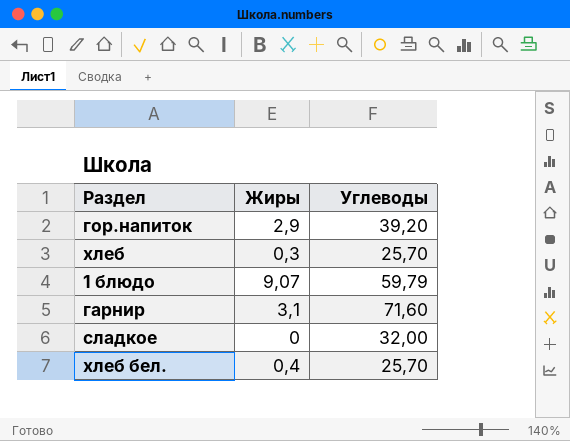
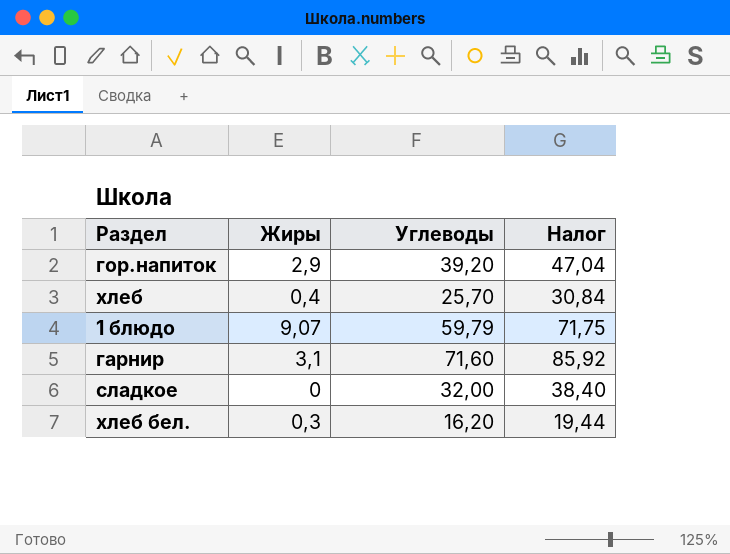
column Налог | formula: none -> [Углеводы] * 1,2
хлеб | Жиры: 0,3 -> 0,4
хлеб бел. | Жиры: 0,4 -> 0,3
хлеб бел. | Углеводы: 25,70 -> 16,20

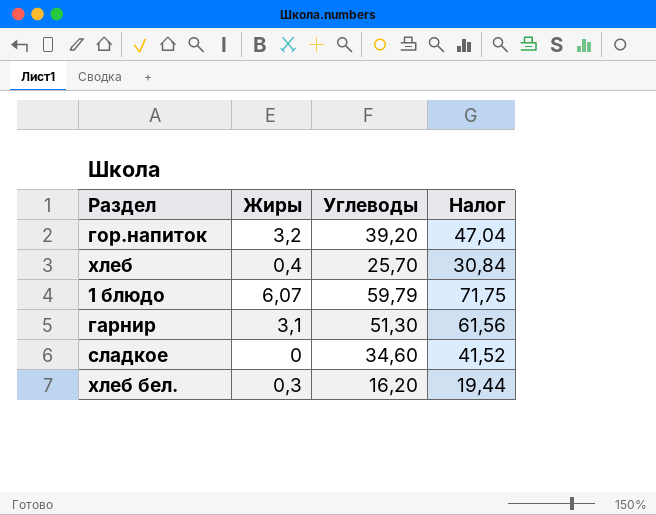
гор.напиток | Жиры: 2,9 -> 3,2
1 блюдо | Жиры: 9,07 -> 6,07
гарнир | Углеводы: 71,60 -> 51,30
гарнир | Налог: 85,92 -> 61,56
сладкое | Углеводы: 32,00 -> 34,60
сладкое | Налог: 38,40 -> 41,52

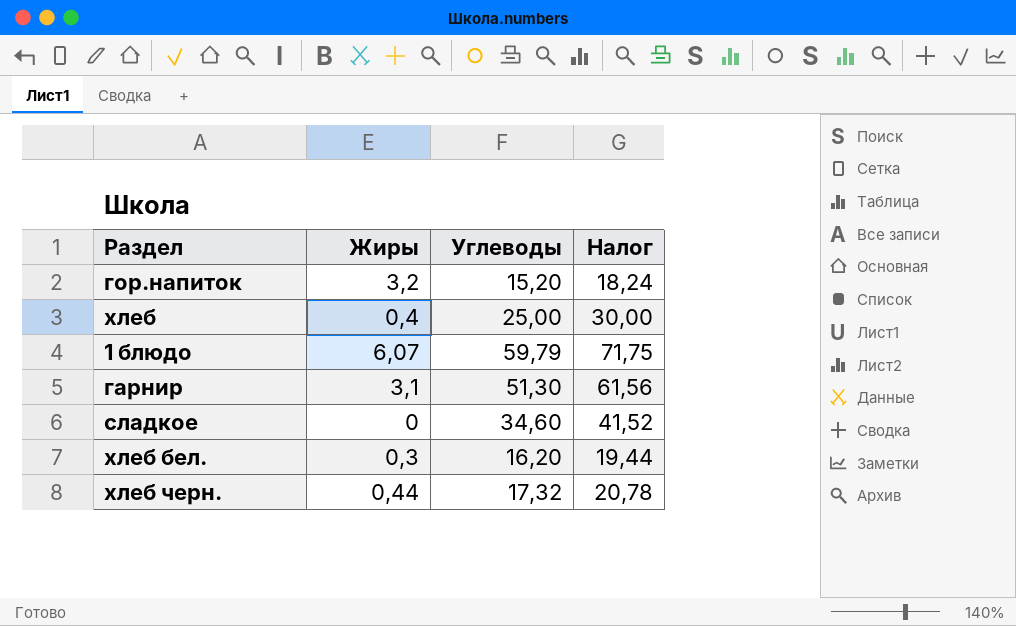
гор.напиток | Углеводы: 39,20 -> 15,20
гор.напиток | Налог: 47,04 -> 18,24
хлеб | Углеводы: 25,70 -> 25,00
хлеб | Налог: 30,84 -> 30,00
row хлеб черн.: none -> 0,44 | 17,32 | 20,78

